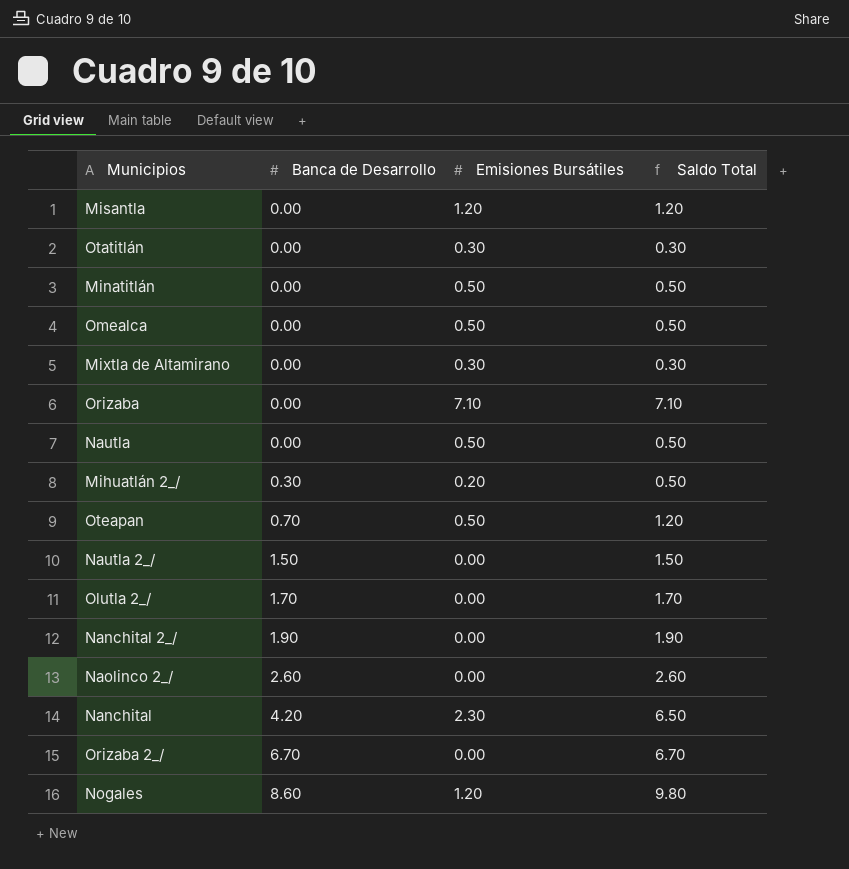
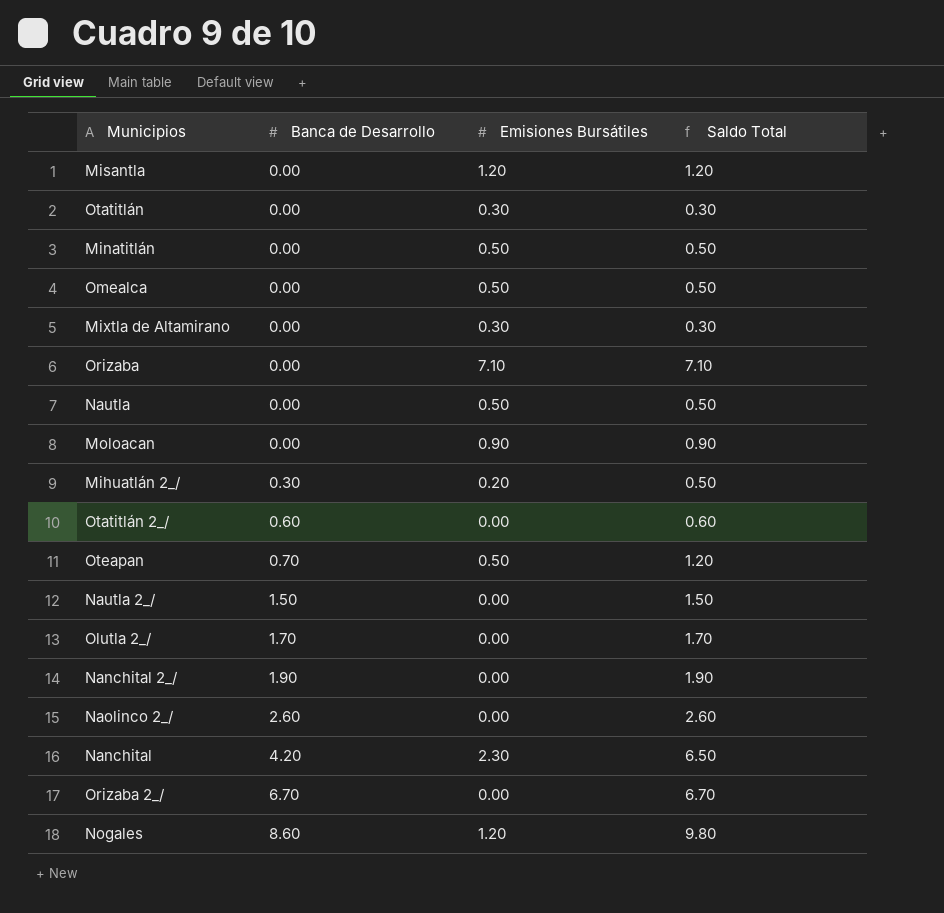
row Moloacan: none -> 0.00 | 0.90 | 0.90
row Otatitlán 2_/: none -> 0.60 | 0.00 | 0.60

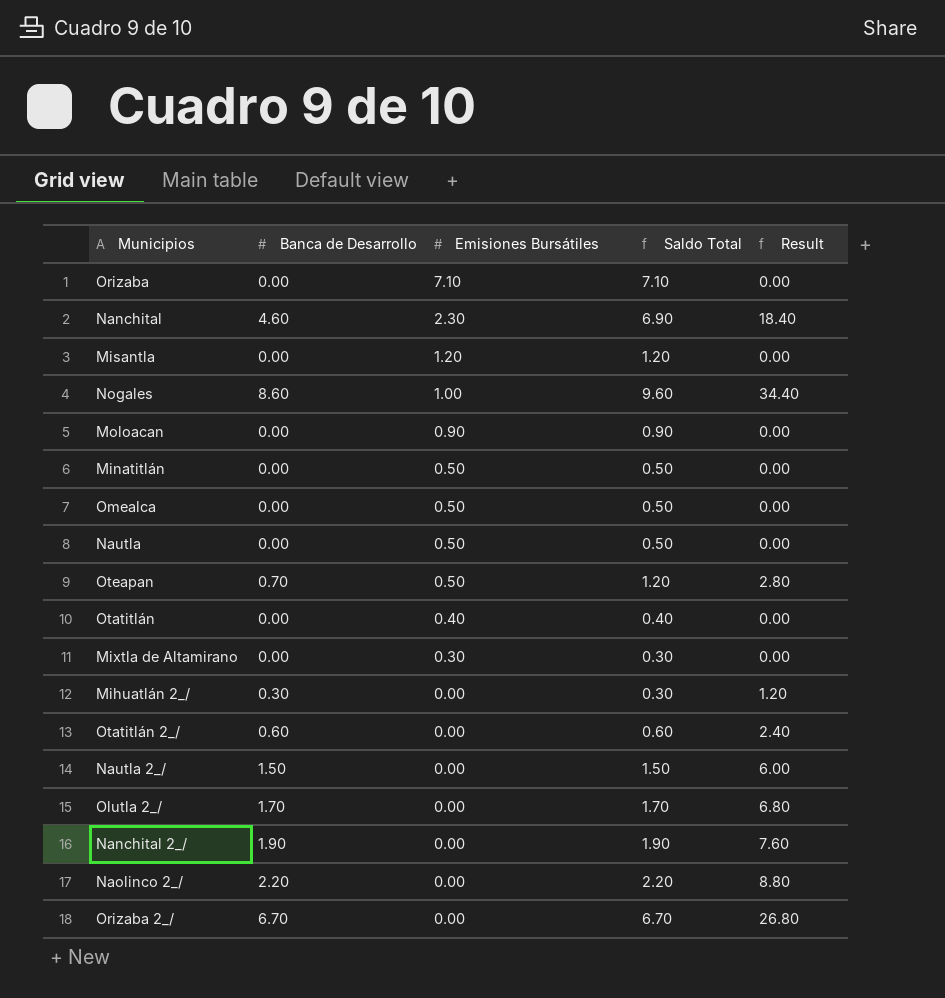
row order: Banca de Desarrollo ascending -> Emisiones Bursátiles descending
column Result | formula: none -> [Banca de Desarrollo] * 4
Nanchital | Banca de Desarrollo: 4.20 -> 4.60
Nanchital | Saldo Total: 6.50 -> 6.90
Nogales | Emisiones Bursátiles: 1.20 -> 1.00
Nogales | Saldo Total: 9.80 -> 9.60
Otatitlán | Emisiones Bursátiles: 0.30 -> 0.40
Otatitlán | Saldo Total: 0.30 -> 0.40
Mihuatlán 2_/ | Emisiones Bursátiles: 0.20 -> 0.00
Mihuatlán 2_/ | Saldo Total: 0.50 -> 0.30
Naolinco 2_/ | Banca de Desarrollo: 2.60 -> 2.20
Naolinco 2_/ | Saldo Total: 2.60 -> 2.20

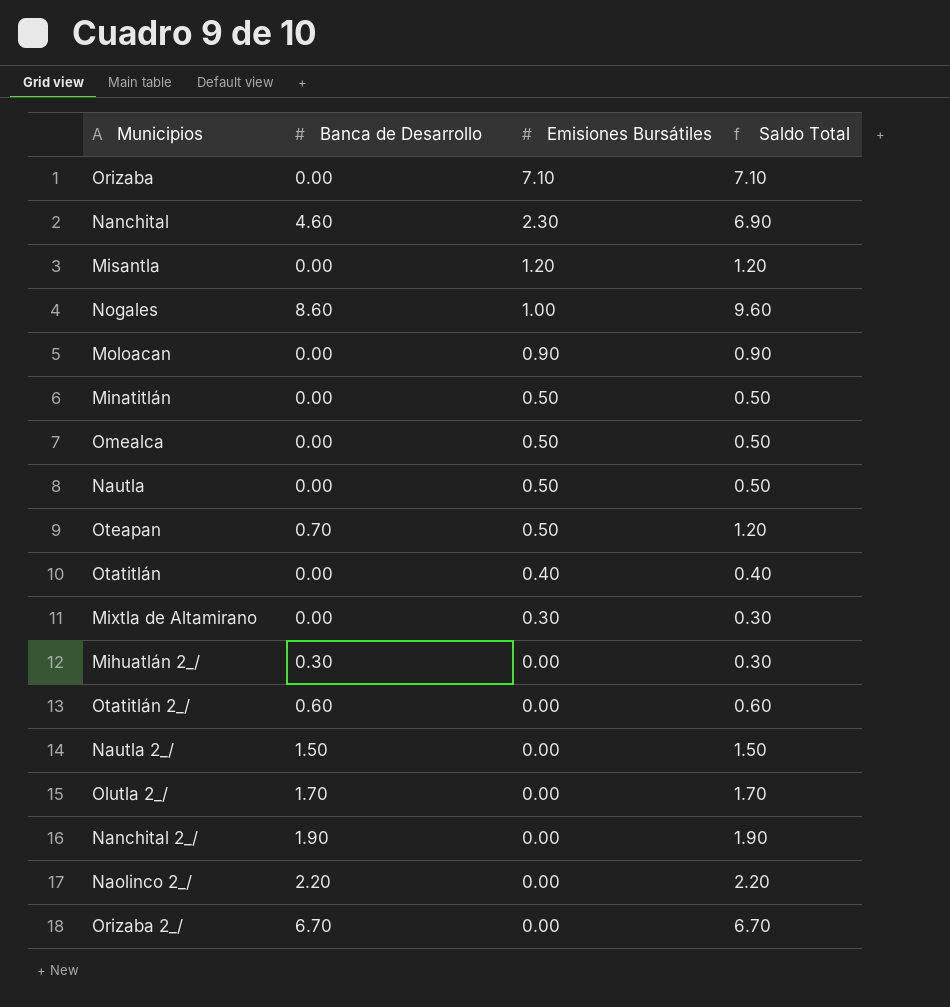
column Result | formula: [Banca de Desarrollo] * 4 -> none

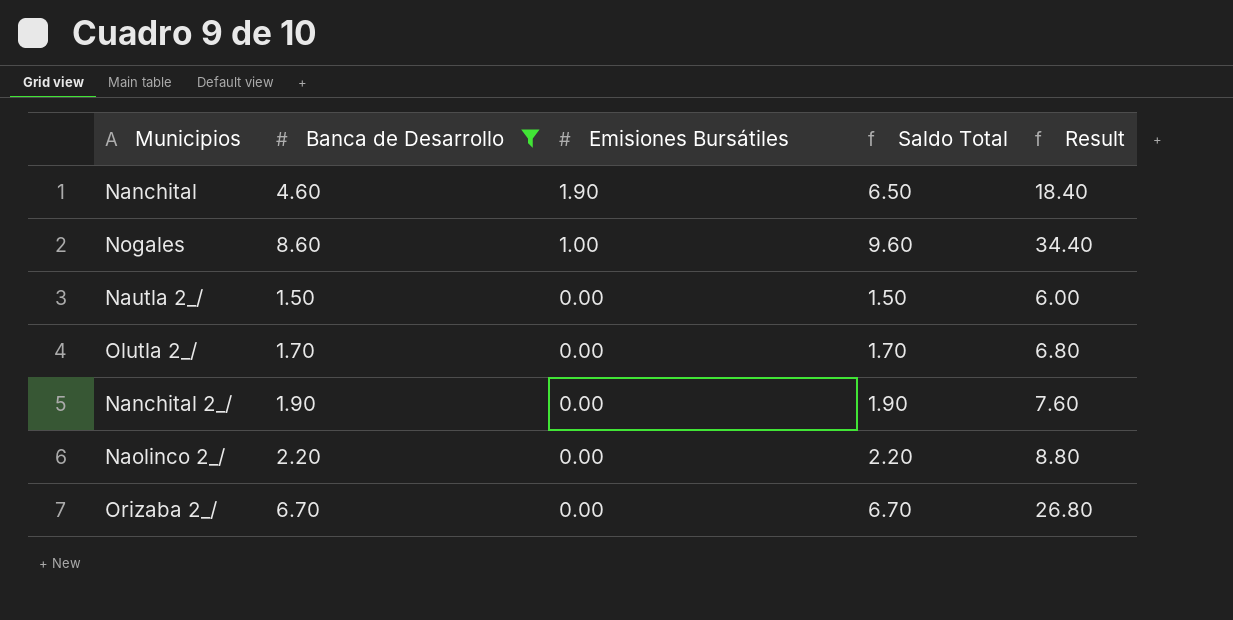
filter: none -> Banca de Desarrollo >= 1.50
column Result | formula: none -> [Banca de Desarrollo] * 4
Nanchital | Emisiones Bursátiles: 2.30 -> 1.90
Nanchital | Saldo Total: 6.90 -> 6.50

